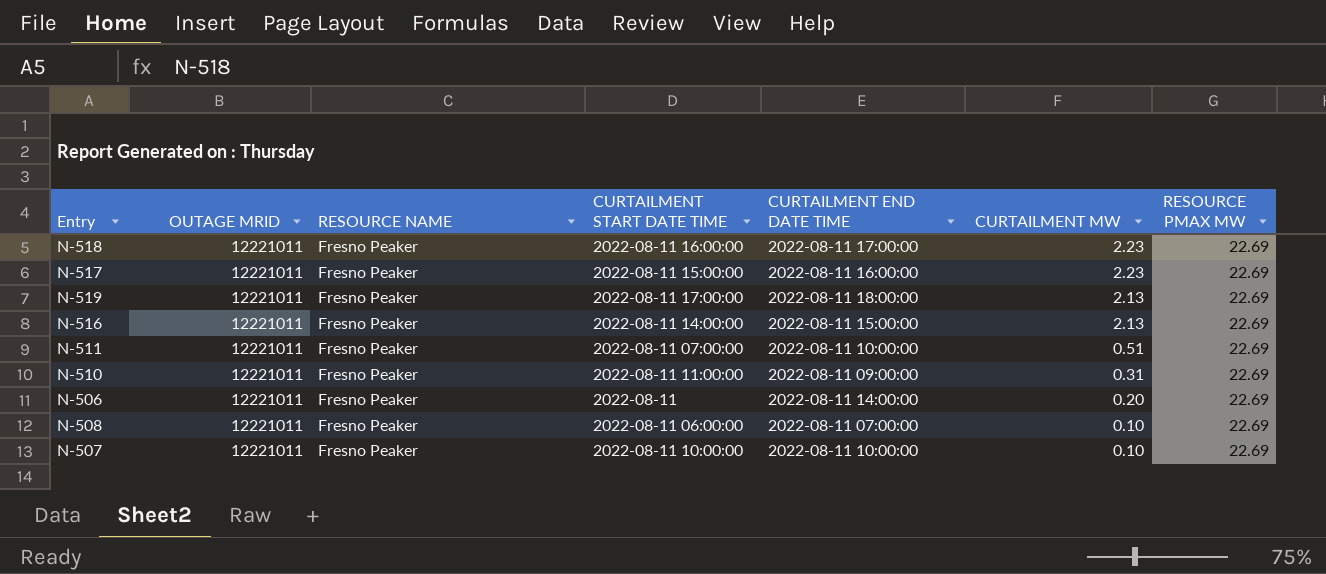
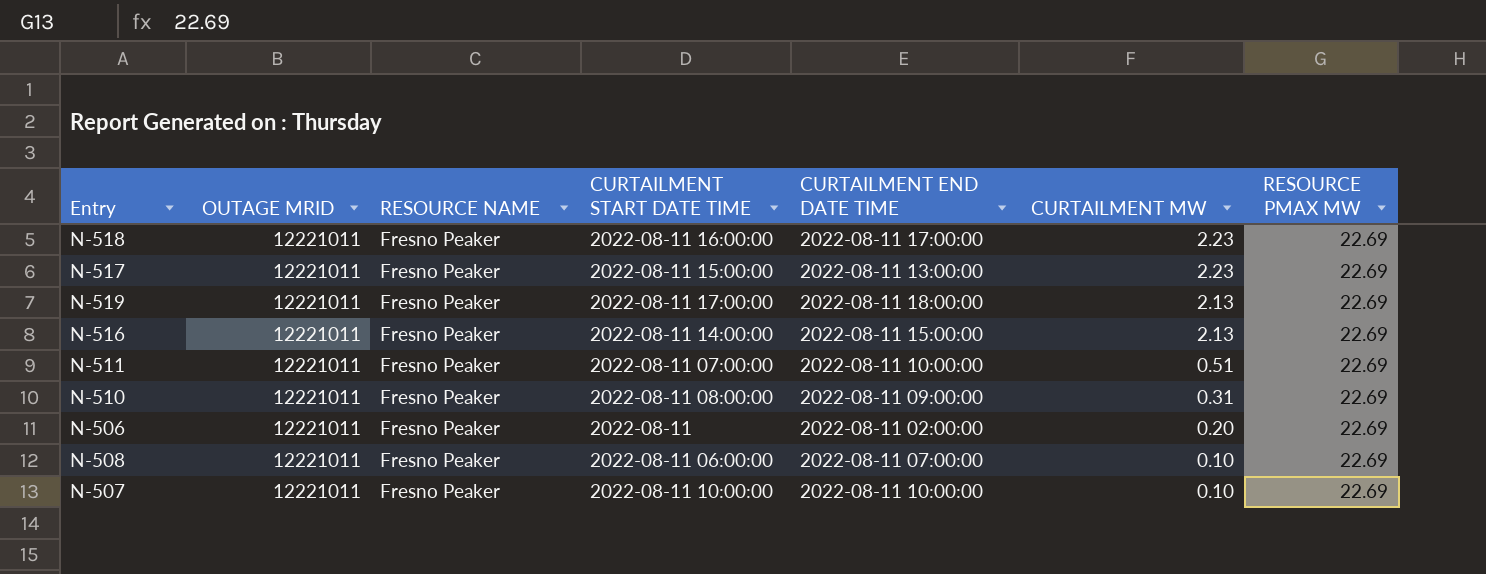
N-517 | CURTAILMENT END DATE TIME: 2022-08-11 16:00:00 -> 2022-08-11 13:00:00
N-510 | CURTAILMENT START DATE TIME: 2022-08-11 11:00:00 -> 2022-08-11 08:00:00
N-506 | CURTAILMENT END DATE TIME: 2022-08-11 14:00:00 -> 2022-08-11 02:00:00

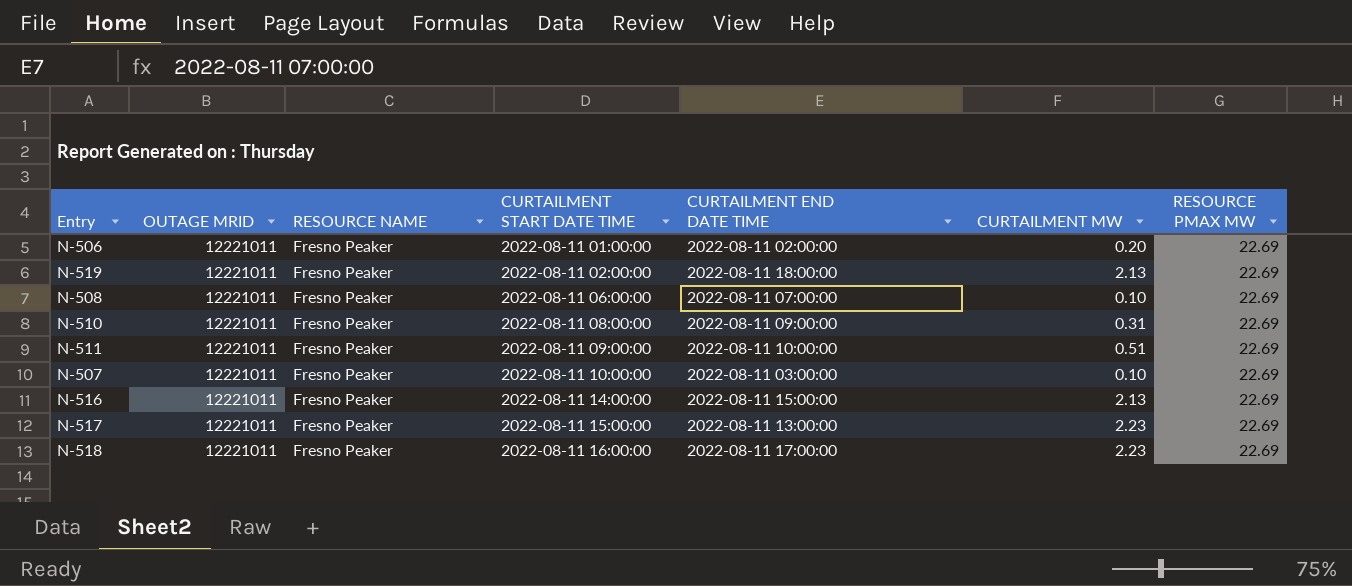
row order: CURTAILMENT MW descending -> CURTAILMENT START DATE TIME ascending
N-506 | CURTAILMENT START DATE TIME: 2022-08-11 -> 2022-08-11 01:00:00
N-519 | CURTAILMENT START DATE TIME: 2022-08-11 17:00:00 -> 2022-08-11 02:00:00
N-511 | CURTAILMENT START DATE TIME: 2022-08-11 07:00:00 -> 2022-08-11 09:00:00
N-507 | CURTAILMENT END DATE TIME: 2022-08-11 10:00:00 -> 2022-08-11 03:00:00

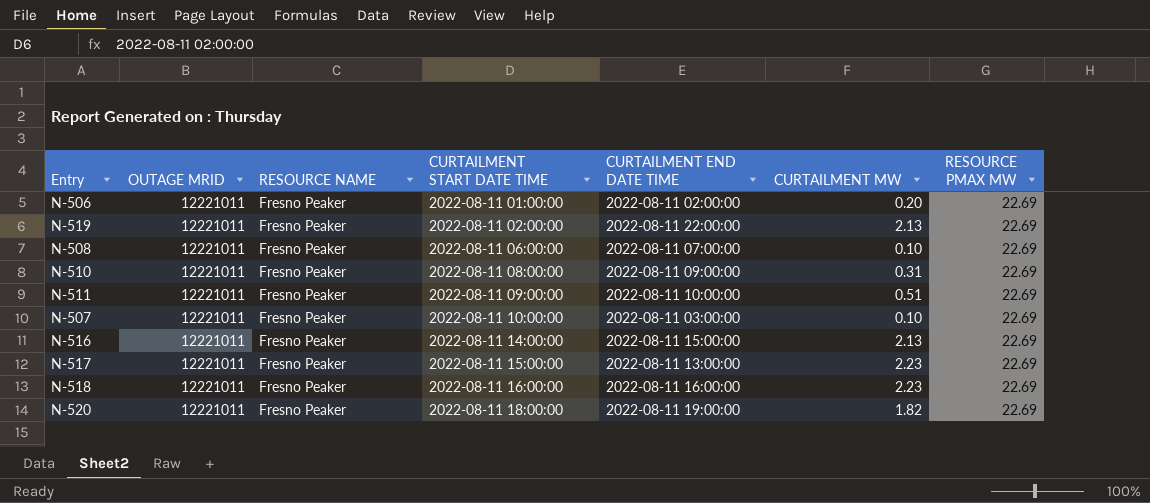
N-519 | CURTAILMENT END DATE TIME: 2022-08-11 18:00:00 -> 2022-08-11 22:00:00
N-518 | CURTAILMENT END DATE TIME: 2022-08-11 17:00:00 -> 2022-08-11 16:00:00
row N-520: none -> 12221011 | Fresno Peaker | 2022-08-11 18:00:00 | 2022-08-11 19:00:00 | 1.82 | 22.69

